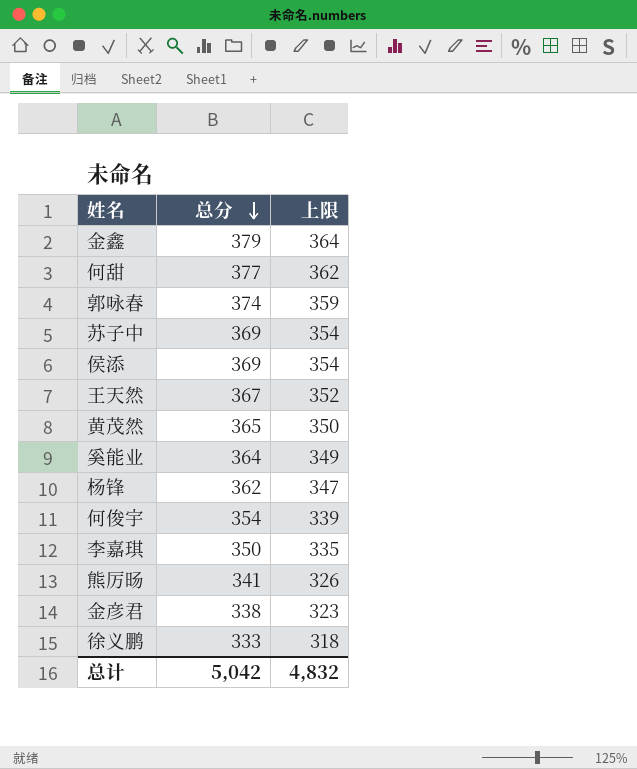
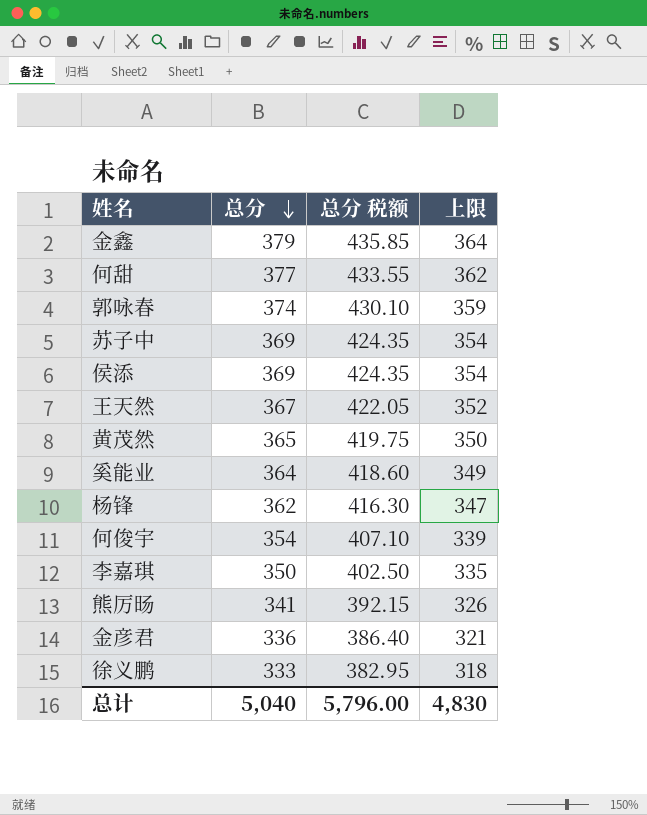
column 总分 税额 | formula: none -> [总分] * 1.15
金彦君 | 总分: 338 -> 336
金彦君 | 上限: 323 -> 321
总计 | 总分: 5,042 -> 5,040
总计 | 上限: 4,832 -> 4,830

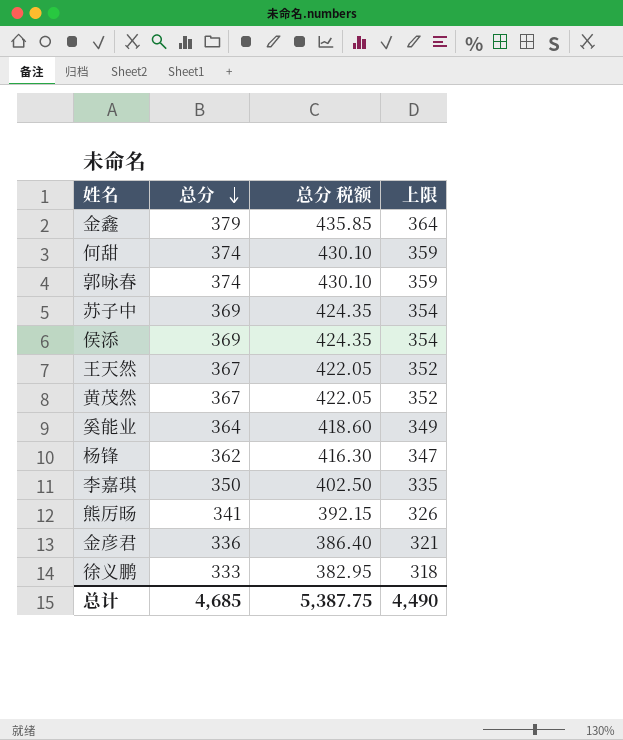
row 何俊宇: 354 | 407.10 | 339 -> none
何甜 | 总分: 377 -> 374
何甜 | 总分 税额: 433.55 -> 430.10
何甜 | 上限: 362 -> 359
黄茂然 | 总分: 365 -> 367
黄茂然 | 总分 税额: 419.75 -> 422.05
黄茂然 | 上限: 350 -> 352
总计 | 总分: 5,040 -> 4,685
总计 | 总分 税额: 5,796.00 -> 5,387.75
总计 | 上限: 4,830 -> 4,490

